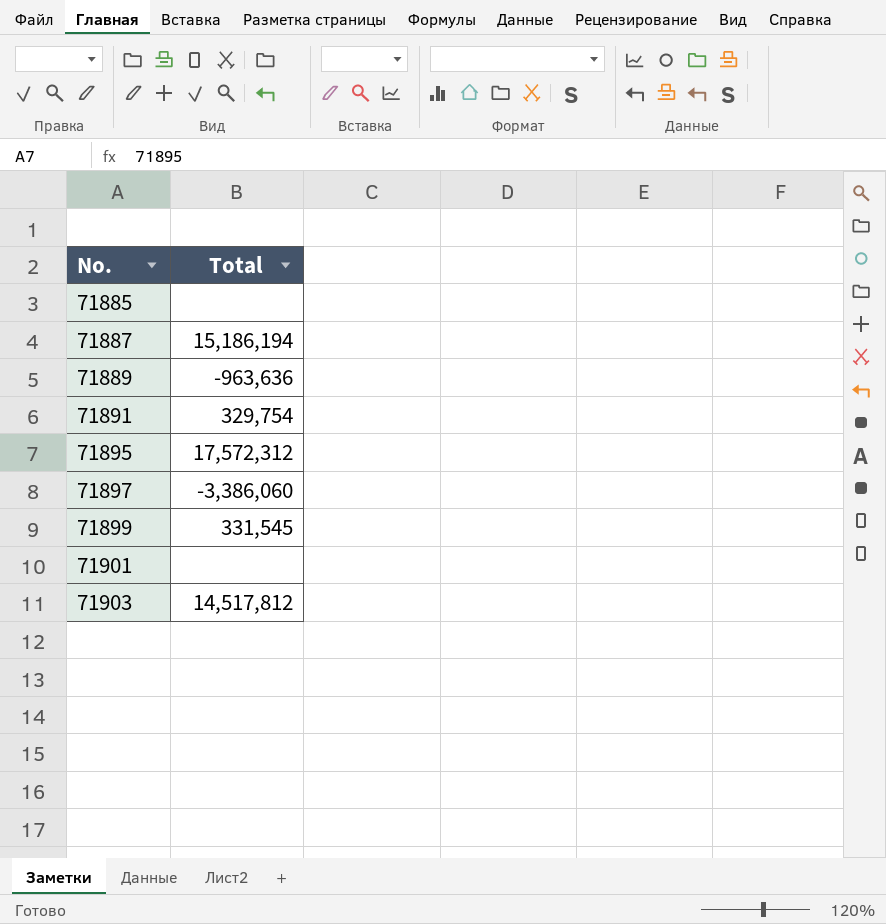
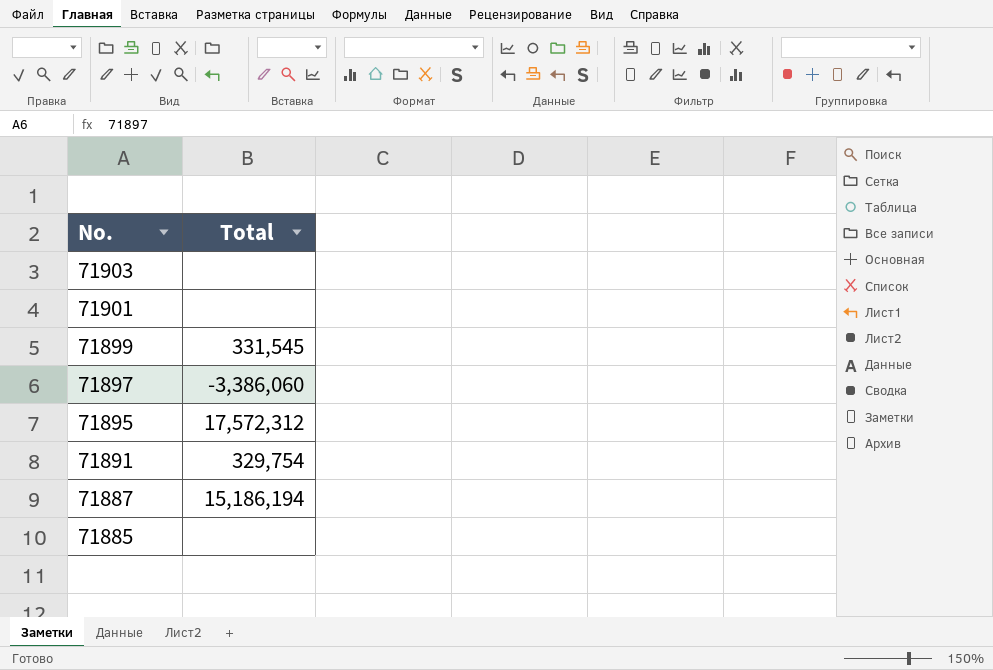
row order: No. ascending -> No. descending
row 71889: -963,636 -> none
71903 | Total: 14,517,812 -> none

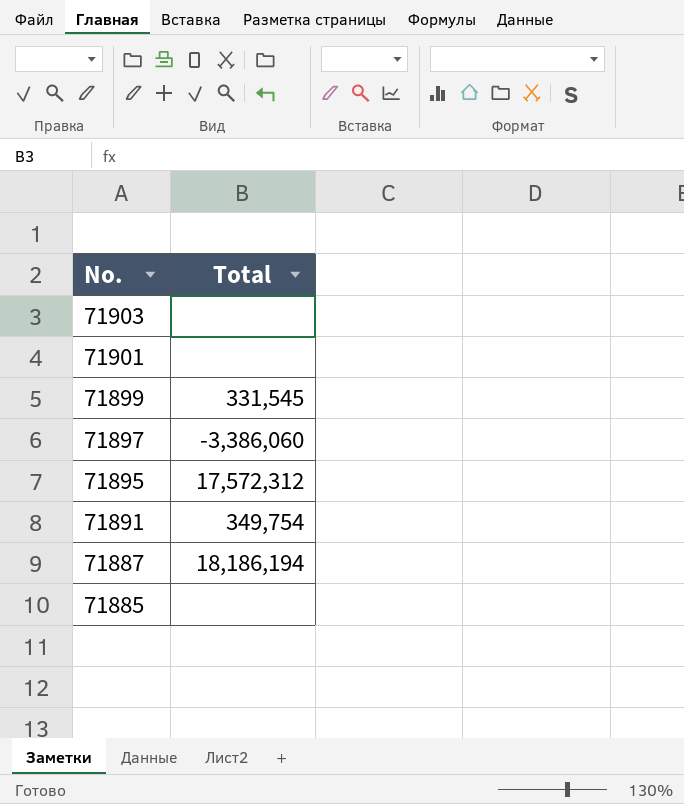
71891 | Total: 329,754 -> 349,754
71887 | Total: 15,186,194 -> 18,186,194

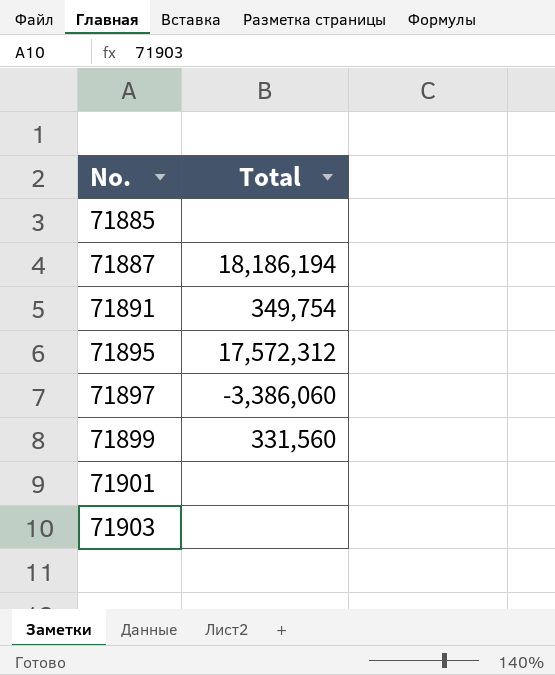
row order: No. descending -> No. ascending
71899 | Total: 331,545 -> 331,560

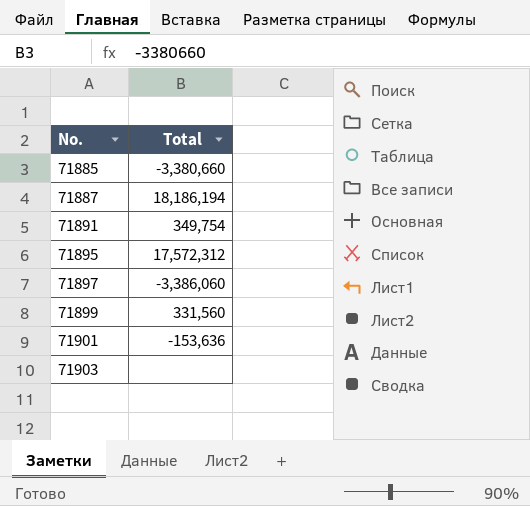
71885 | Total: none -> -3,380,660
71901 | Total: none -> -153,636

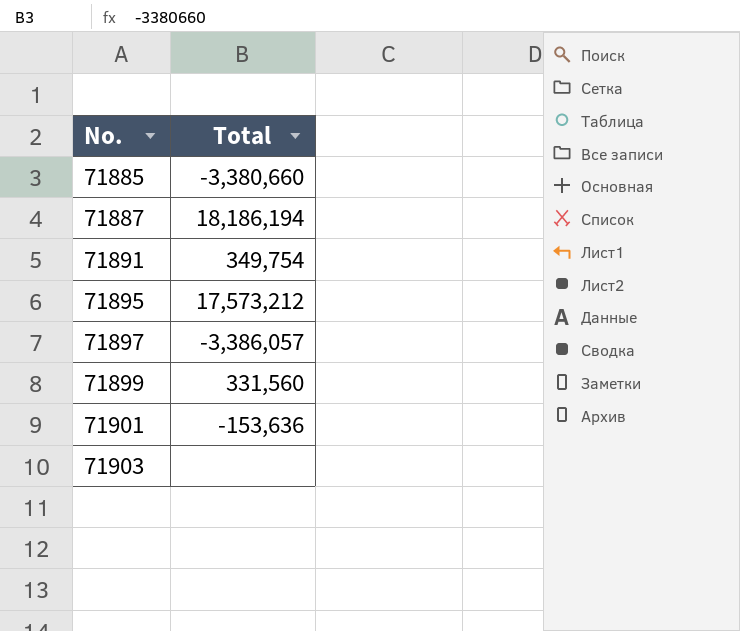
71895 | Total: 17,572,312 -> 17,573,212
71897 | Total: -3,386,060 -> -3,386,057

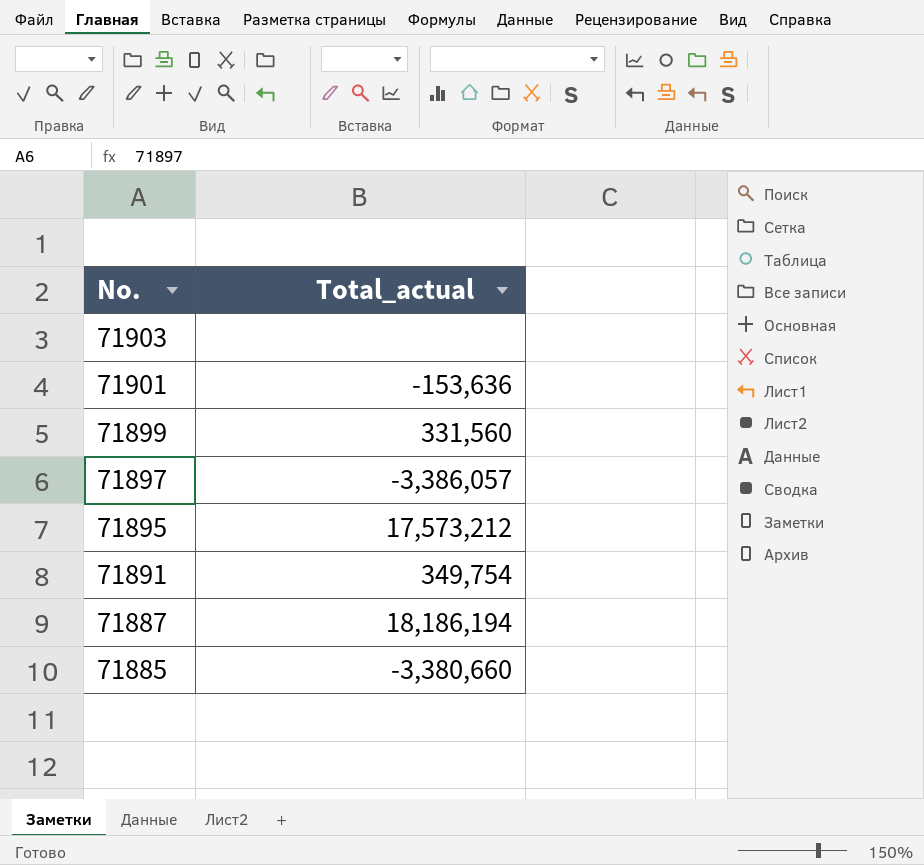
row order: No. ascending -> No. descending
column name: Total -> Total_actual

